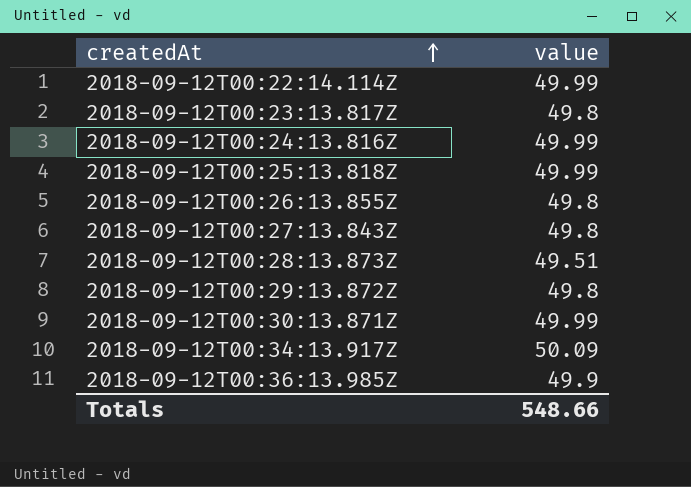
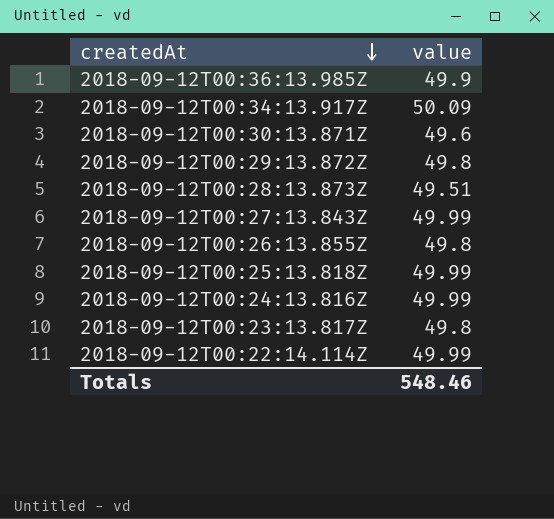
row order: createdAt ascending -> createdAt descending
2018-09-12T00:30:13.871Z | value: 49.99 -> 49.6
2018-09-12T00:27:13.843Z | value: 49.8 -> 49.99
Totals | value: 548.66 -> 548.46

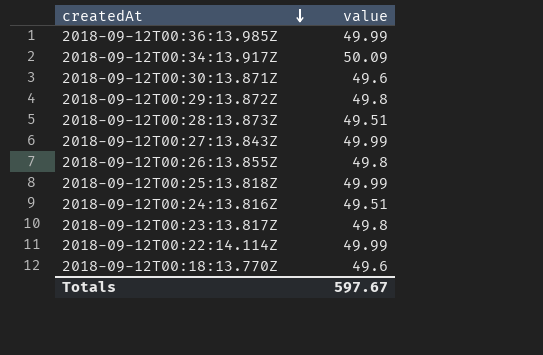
2018-09-12T00:36:13.985Z | value: 49.9 -> 49.99
2018-09-12T00:24:13.816Z | value: 49.99 -> 49.51
row 2018-09-12T00:18:13.770Z: none -> 49.6
Totals | value: 548.46 -> 597.67

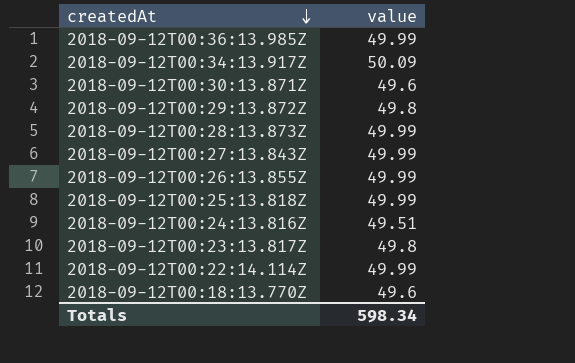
2018-09-12T00:28:13.873Z | value: 49.51 -> 49.99
2018-09-12T00:26:13.855Z | value: 49.8 -> 49.99
Totals | value: 597.67 -> 598.34

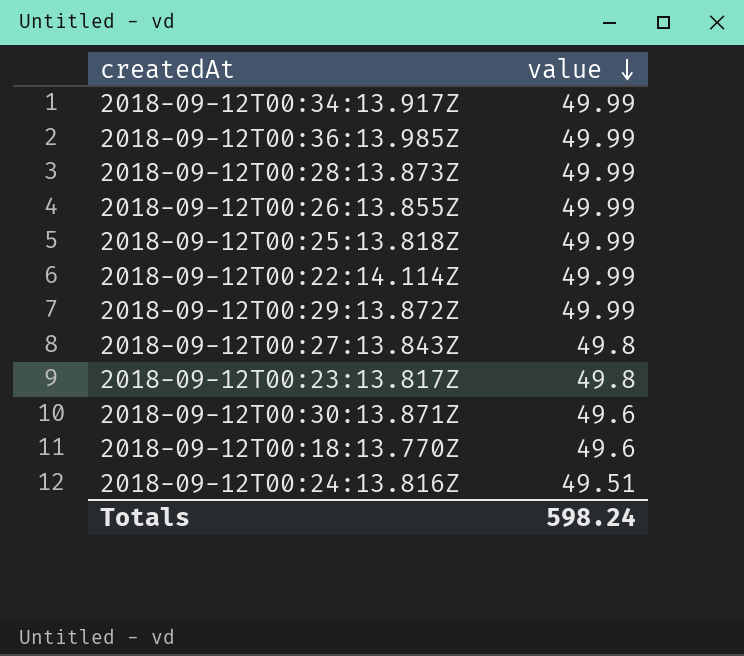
row order: createdAt descending -> value descending
2018-09-12T00:34:13.917Z | value: 50.09 -> 49.99
2018-09-12T00:29:13.872Z | value: 49.8 -> 49.99
2018-09-12T00:27:13.843Z | value: 49.99 -> 49.8
Totals | value: 598.34 -> 598.24

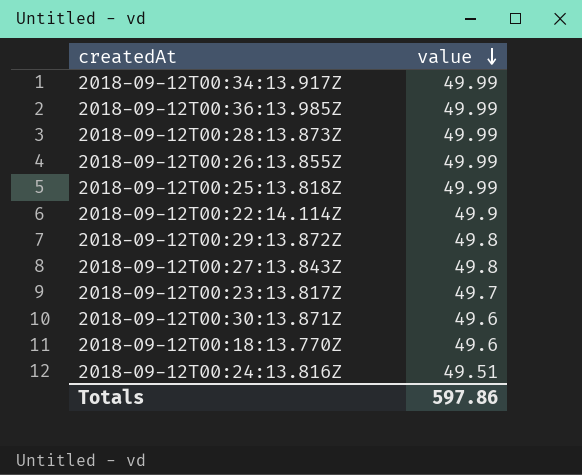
2018-09-12T00:22:14.114Z | value: 49.99 -> 49.9
2018-09-12T00:29:13.872Z | value: 49.99 -> 49.8
2018-09-12T00:23:13.817Z | value: 49.8 -> 49.7
Totals | value: 598.24 -> 597.86

